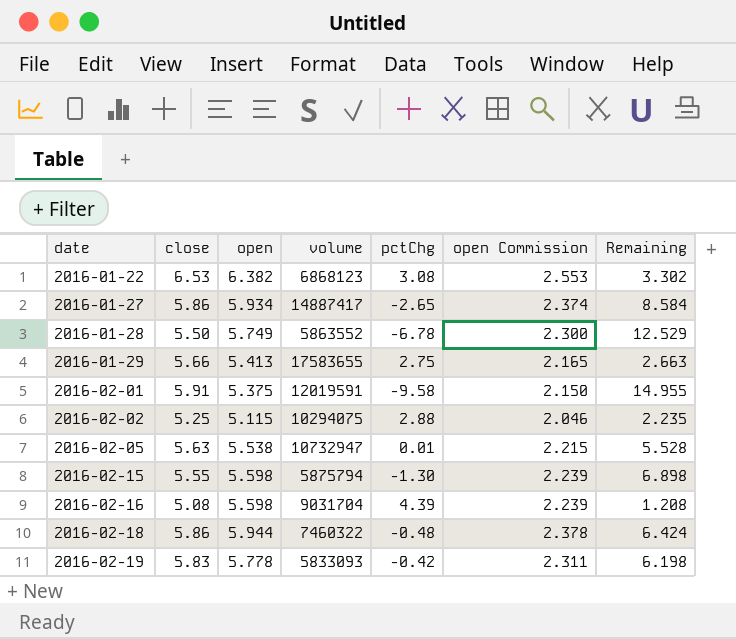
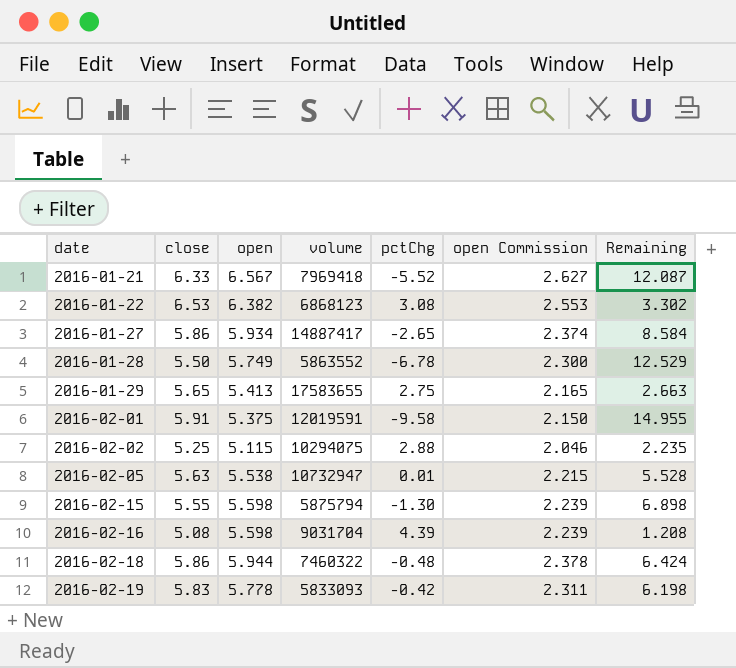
row 2016-01-21: none -> 6.33 | 6.567 | 7969418 | -5.52 | 2.627 | 12.087
2016-01-29 | close: 5.66 -> 5.65

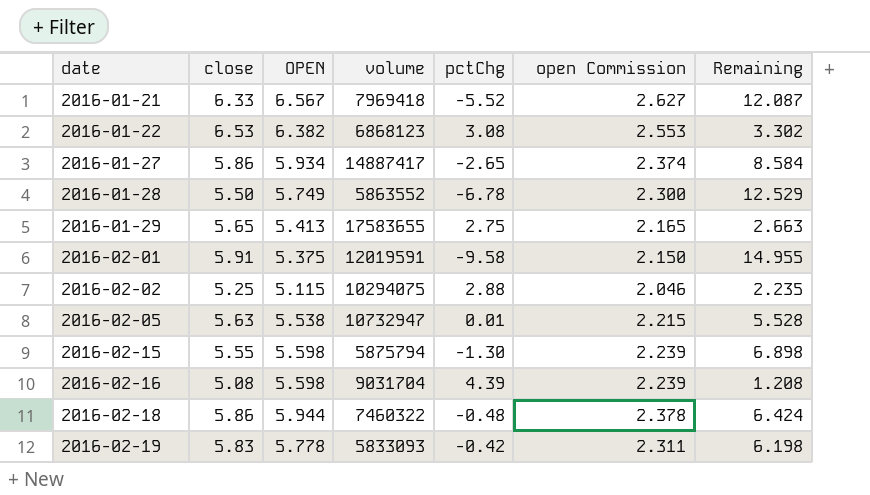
column name: open -> OPEN

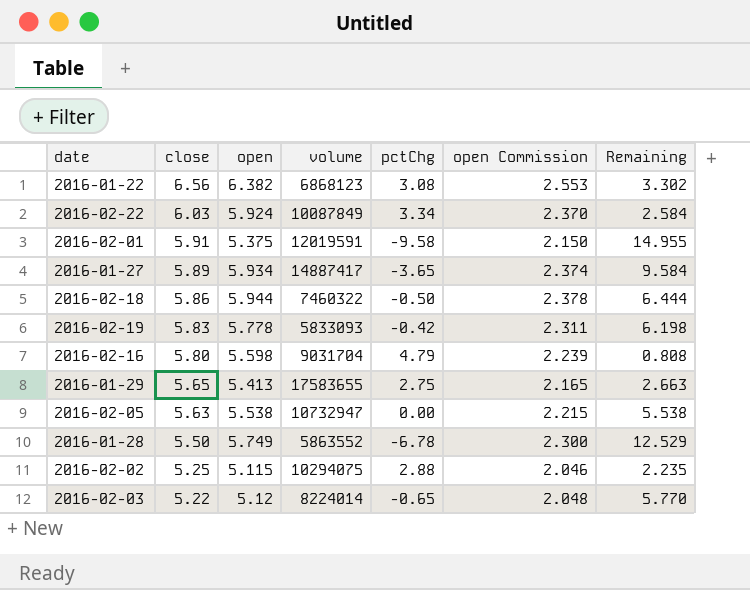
row order: date ascending -> close descending
column name: OPEN -> open
row 2016-01-21: 6.33 | 6.567 | 7969418 | -5.52 | 2.627 | 12.087 -> none
row 2016-02-15: 5.55 | 5.598 | 5875794 | -1.30 | 2.239 | 6.898 -> none
2016-01-22 | close: 6.53 -> 6.56
row 2016-02-22: none -> 6.03 | 5.924 | 10087849 | 3.34 | 2.370 | 2.584
2016-01-27 | close: 5.86 -> 5.89
2016-01-27 | pctChg: -2.65 -> -3.65
2016-01-27 | Remaining: 8.584 -> 9.584
2016-02-18 | pctChg: -0.48 -> -0.50
2016-02-18 | Remaining: 6.424 -> 6.444
2016-02-16 | close: 5.08 -> 5.80
2016-02-16 | pctChg: 4.39 -> 4.79
2016-02-16 | Remaining: 1.208 -> 0.808
2016-02-05 | pctChg: 0.01 -> 0.00
2016-02-05 | Remaining: 5.528 -> 5.538
row 2016-02-03: none -> 5.22 | 5.12 | 8224014 | -0.65 | 2.048 | 5.770

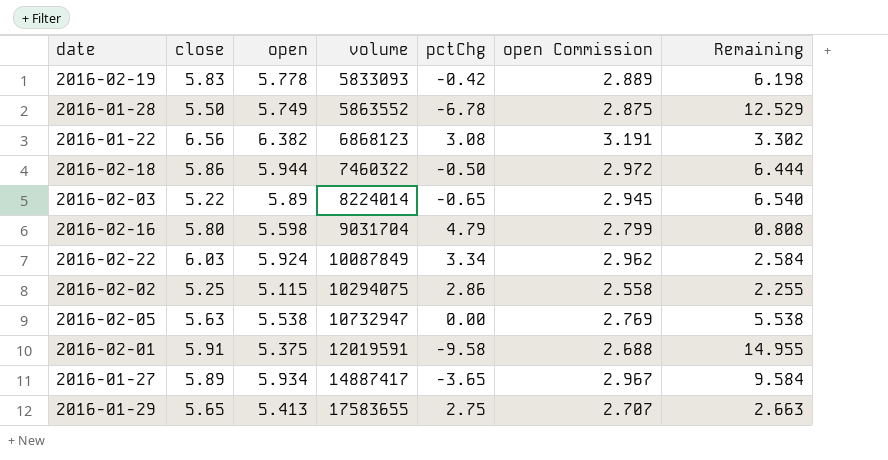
row order: close descending -> volume ascending
column open Commission | formula: [open] * 0.4 -> [open] * 0.5
2016-02-03 | open: 5.12 -> 5.89
2016-02-03 | Remaining: 5.770 -> 6.540
2016-02-02 | pctChg: 2.88 -> 2.86
2016-02-02 | Remaining: 2.235 -> 2.255

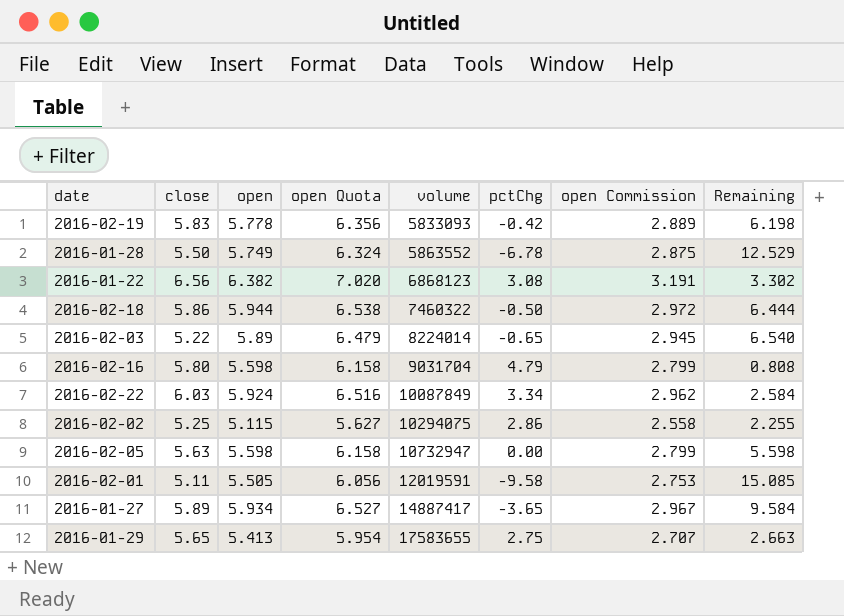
column open Quota | formula: none -> [open] * 1.1
2016-02-05 | open: 5.538 -> 5.598
2016-02-05 | open Commission: 2.769 -> 2.799
2016-02-05 | Remaining: 5.538 -> 5.598
2016-02-01 | close: 5.91 -> 5.11
2016-02-01 | open: 5.375 -> 5.505
2016-02-01 | open Commission: 2.688 -> 2.753
2016-02-01 | Remaining: 14.955 -> 15.085

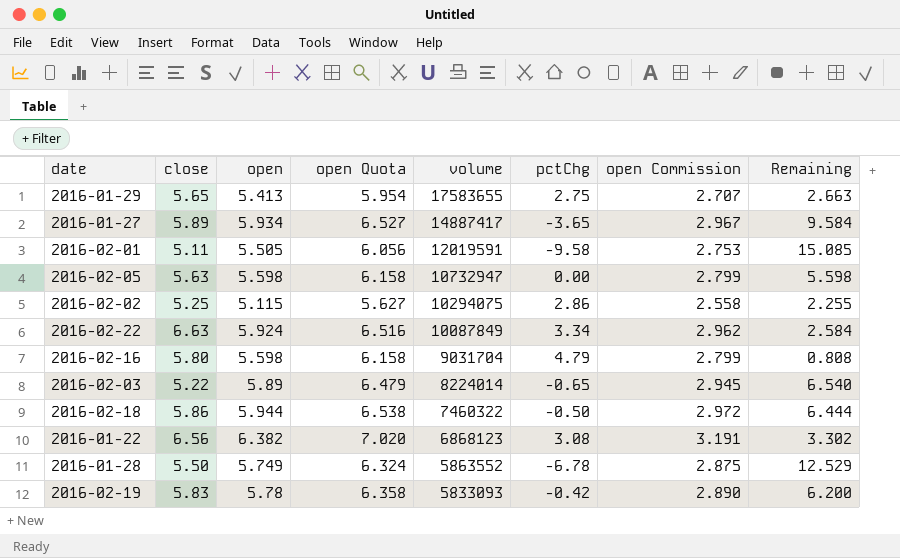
row order: volume ascending -> volume descending
2016-02-22 | close: 6.03 -> 6.63
2016-02-19 | open: 5.778 -> 5.78
2016-02-19 | open Quota: 6.356 -> 6.358
2016-02-19 | open Commission: 2.889 -> 2.890
2016-02-19 | Remaining: 6.198 -> 6.200

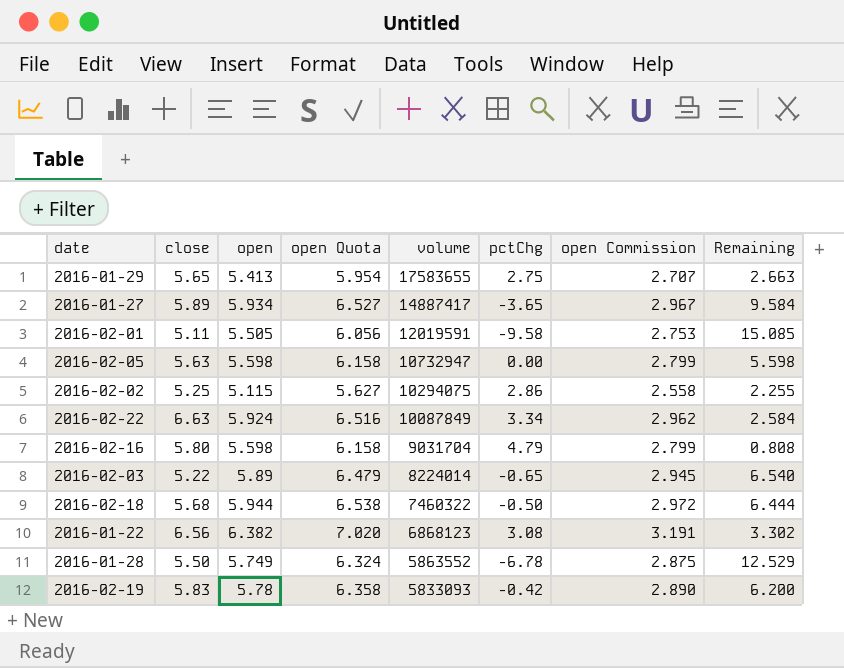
2016-02-18 | close: 5.86 -> 5.68

